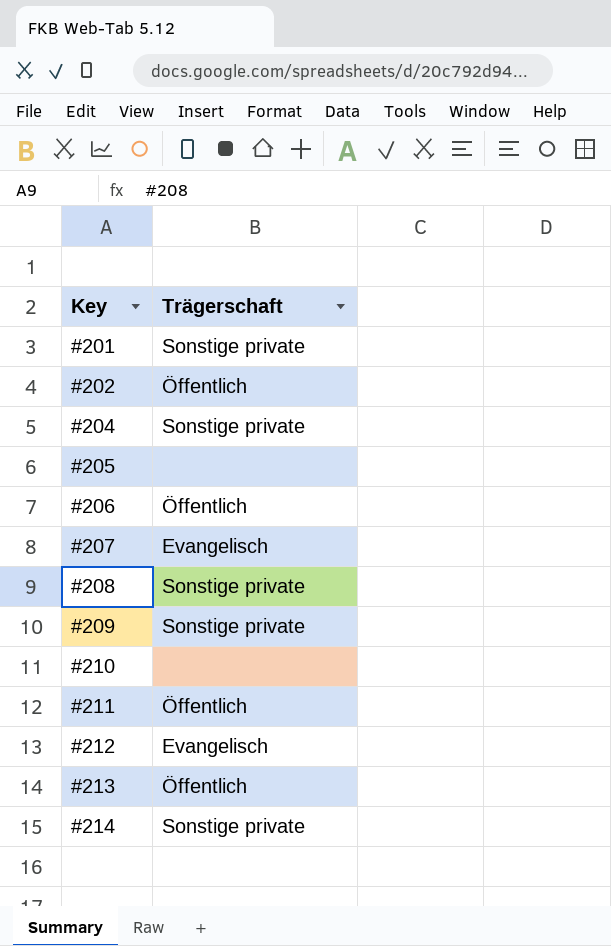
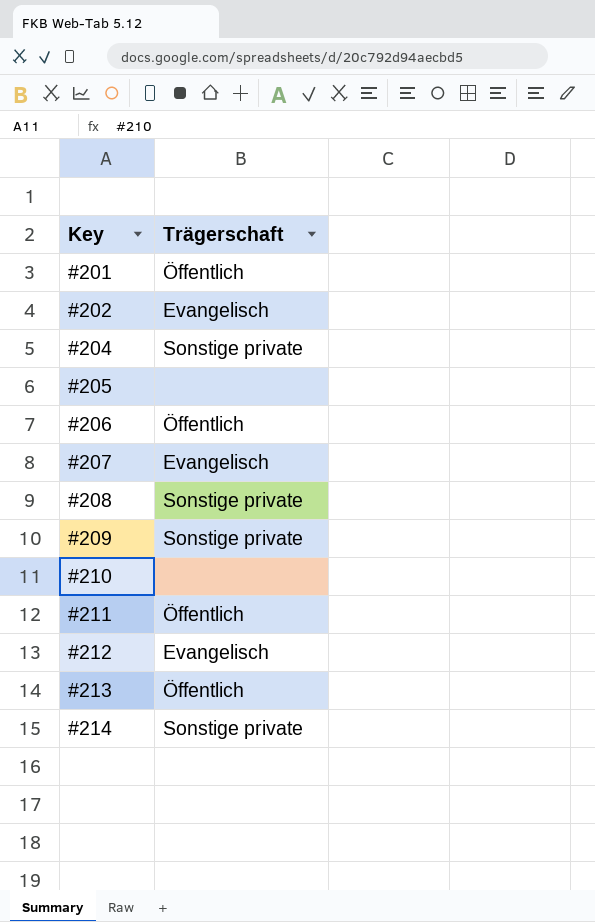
#201 | Trägerschaft: Sonstige private -> Öffentlich
#202 | Trägerschaft: Öffentlich -> Evangelisch

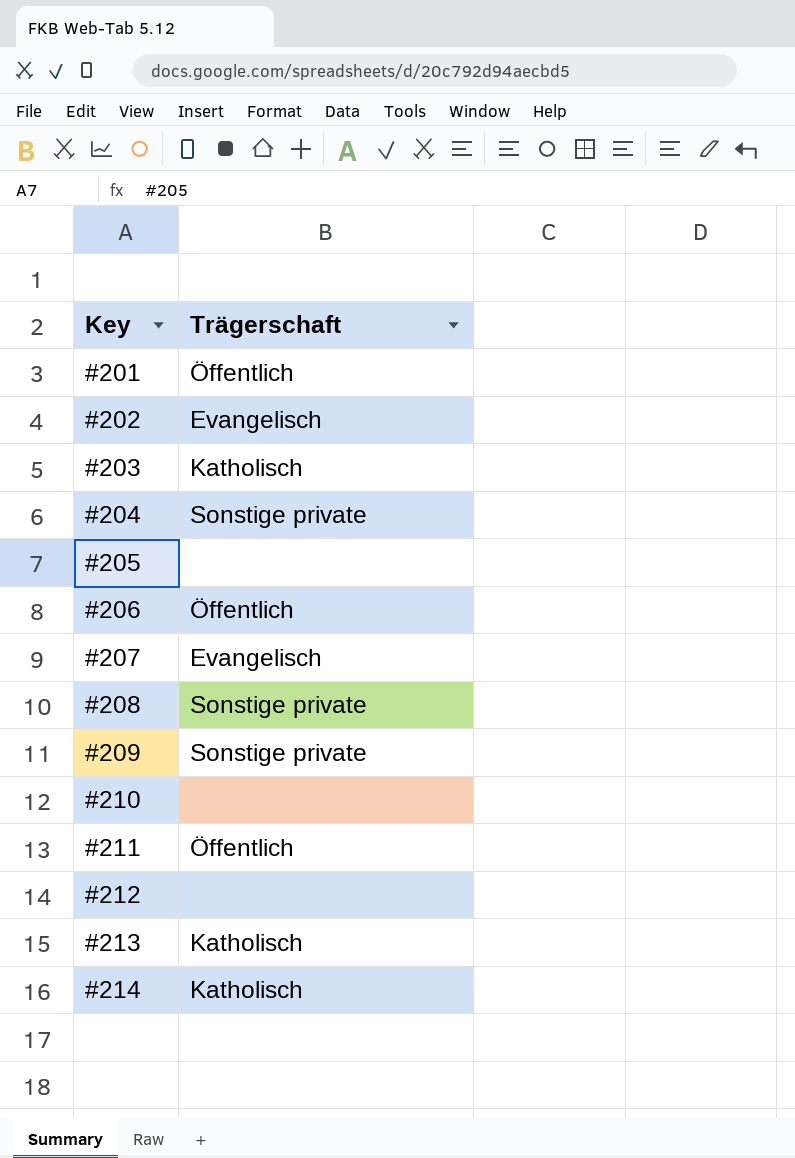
row #203: none -> Katholisch
#212 | Trägerschaft: Evangelisch -> none
#213 | Trägerschaft: Öffentlich -> Katholisch
#214 | Trägerschaft: Sonstige private -> Katholisch

